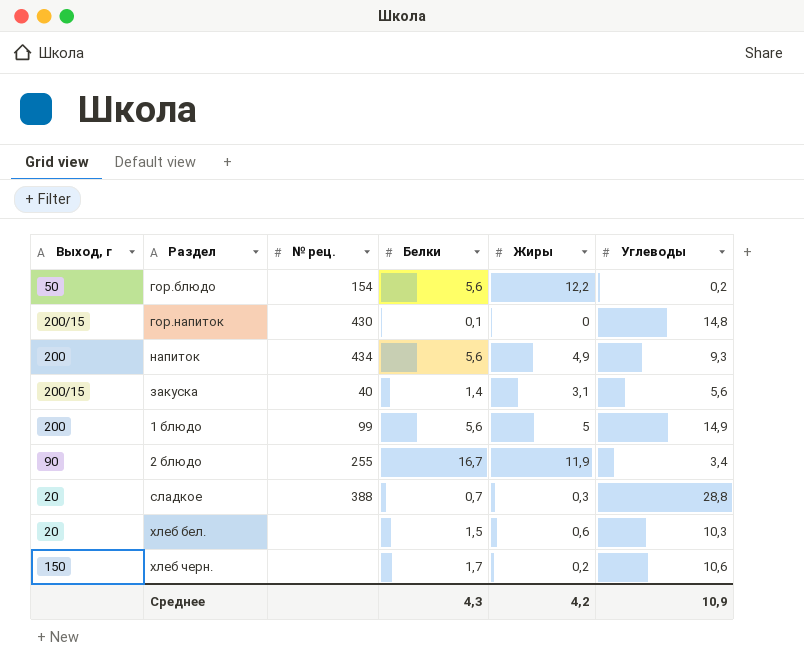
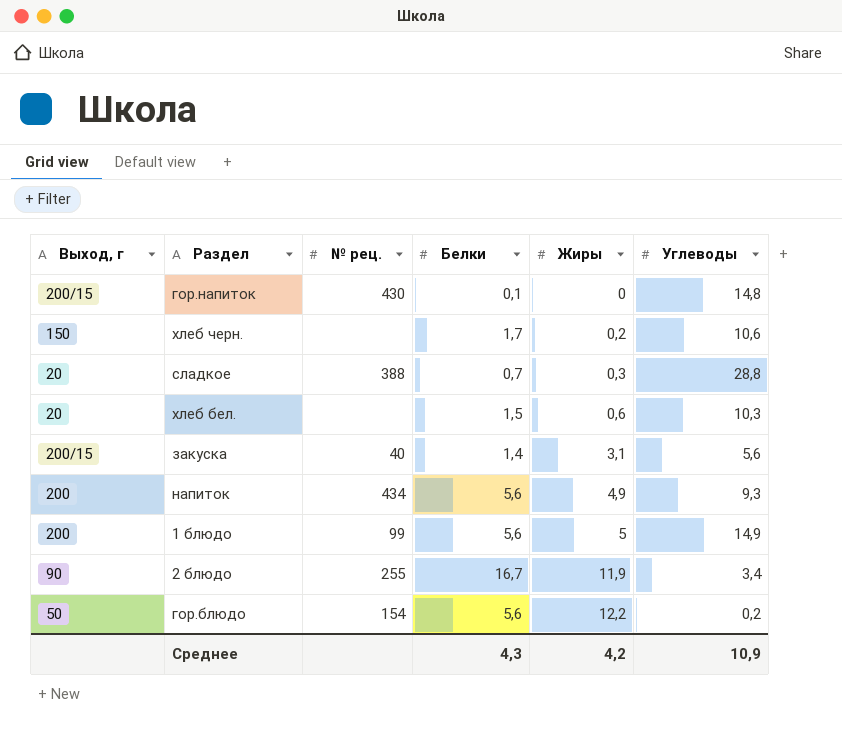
row order: none -> Жиры ascending

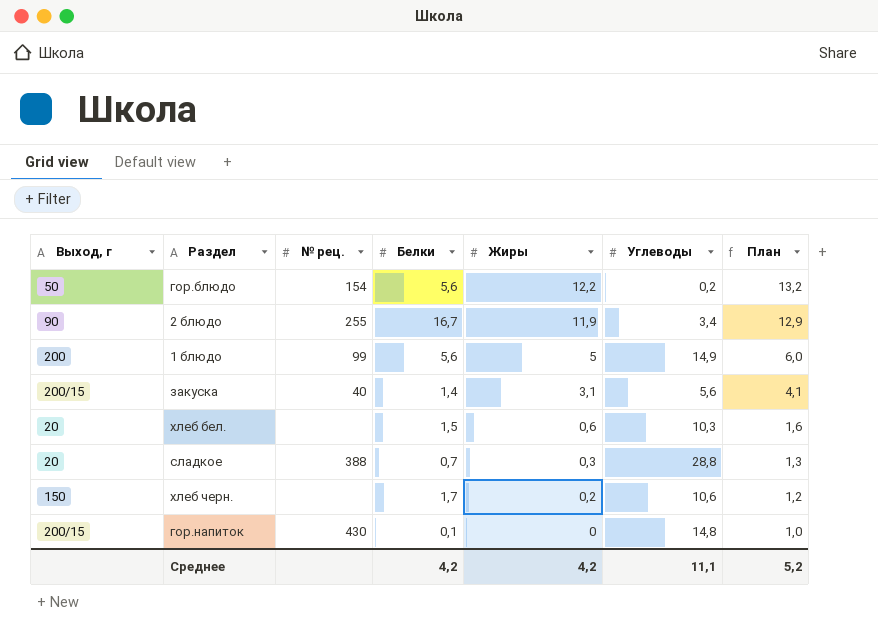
row order: Жиры ascending -> Жиры descending
column План | formula: none -> [Жиры] + 1
row напиток: 200 | 434 | 5,6 | 4,9 | 9,3 -> none
Среднее | Белки: 4,3 -> 4,2
Среднее | Углеводы: 10,9 -> 11,1

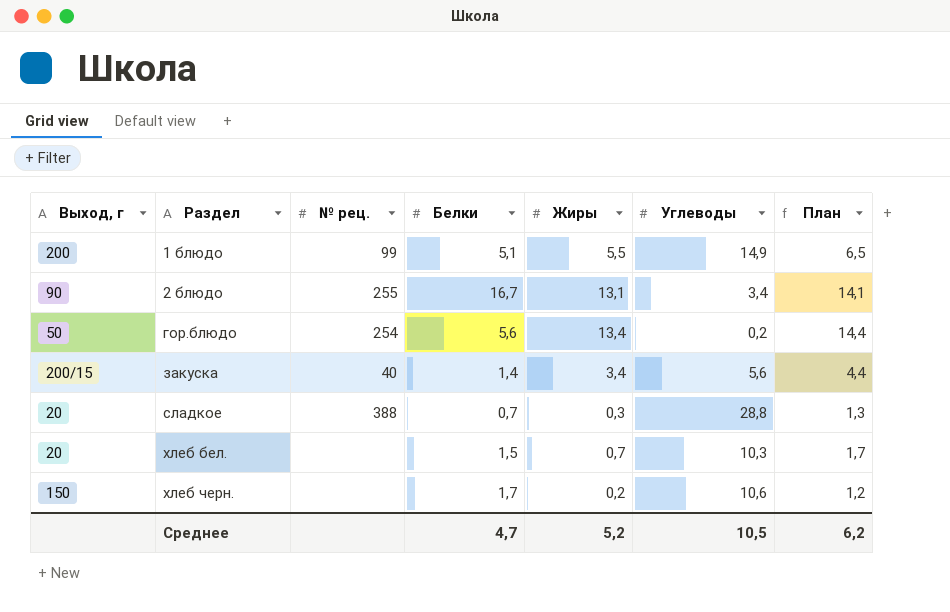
row order: Жиры descending -> Раздел ascending
row гор.напиток: 200/15 | 430 | 0,1 | 0 | 14,8 | 1,0 -> none
1 блюдо | Белки: 5,6 -> 5,1
1 блюдо | Жиры: 5 -> 5,5
1 блюдо | План: 6,0 -> 6,5
2 блюдо | Жиры: 11,9 -> 13,1
2 блюдо | План: 12,9 -> 14,1
гор.блюдо | № рец.: 154 -> 254
гор.блюдо | Жиры: 12,2 -> 13,4
гор.блюдо | План: 13,2 -> 14,4
закуска | Жиры: 3,1 -> 3,4
закуска | План: 4,1 -> 4,4
хлеб бел. | Жиры: 0,6 -> 0,7
хлеб бел. | План: 1,6 -> 1,7
Среднее | Белки: 4,2 -> 4,7
Среднее | Жиры: 4,2 -> 5,2
Среднее | Углеводы: 11,1 -> 10,5
Среднее | План: 5,2 -> 6,2

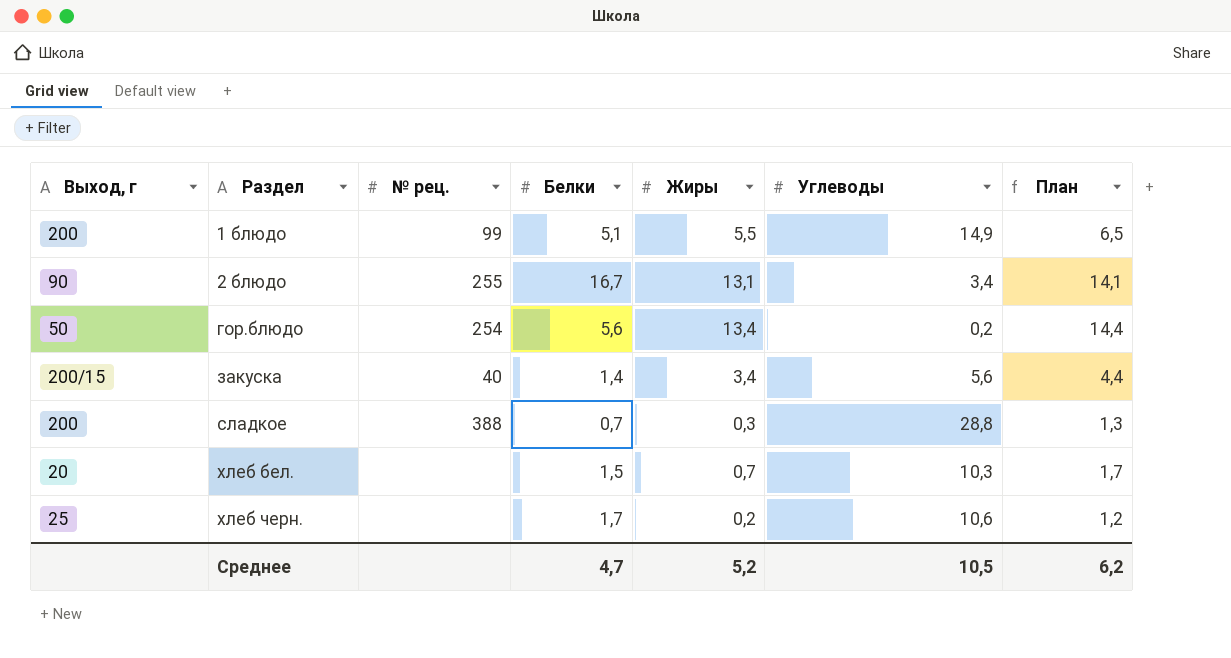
сладкое | Выход, г: 20 -> 200
хлеб черн. | Выход, г: 150 -> 25

